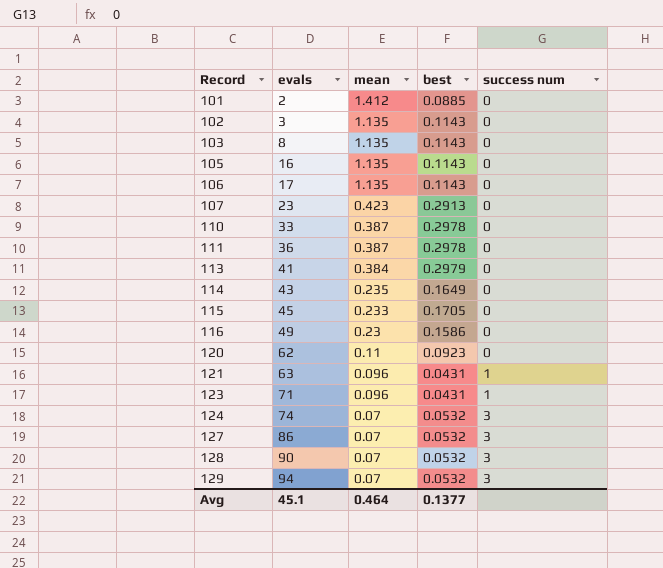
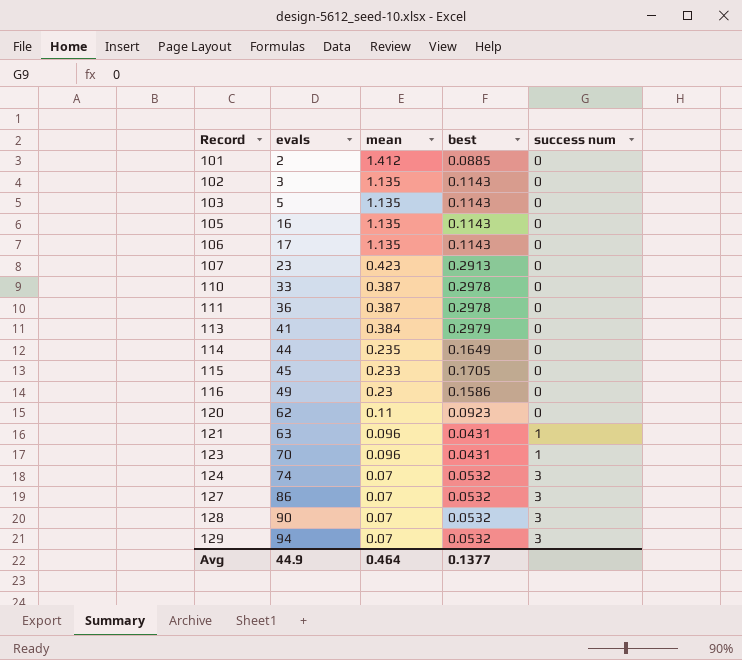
103 | evals: 8 -> 5
114 | evals: 43 -> 44
123 | evals: 71 -> 70
Avg | evals: 45.1 -> 44.9

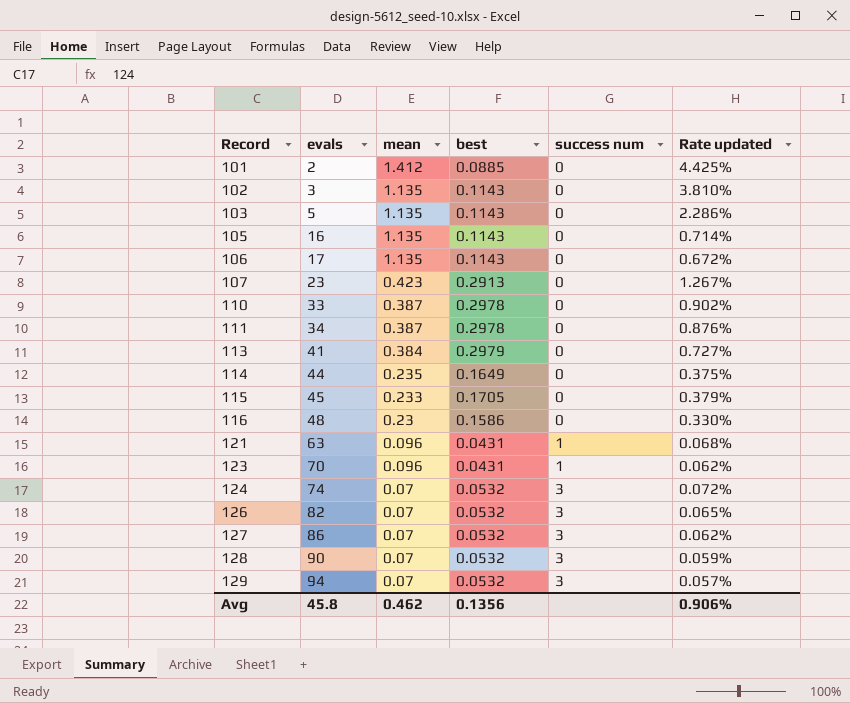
column Rate updated | formula: none -> [best] / [evals]
row 120: 62 | 0.11 | 0.0923 | 0 -> none
111 | evals: 36 -> 34
116 | evals: 49 -> 48
row 126: none -> 82 | 0.07 | 0.0532 | 3 | 0.065%
Avg | evals: 44.9 -> 45.8
Avg | mean: 0.464 -> 0.462
Avg | best: 0.1377 -> 0.1356

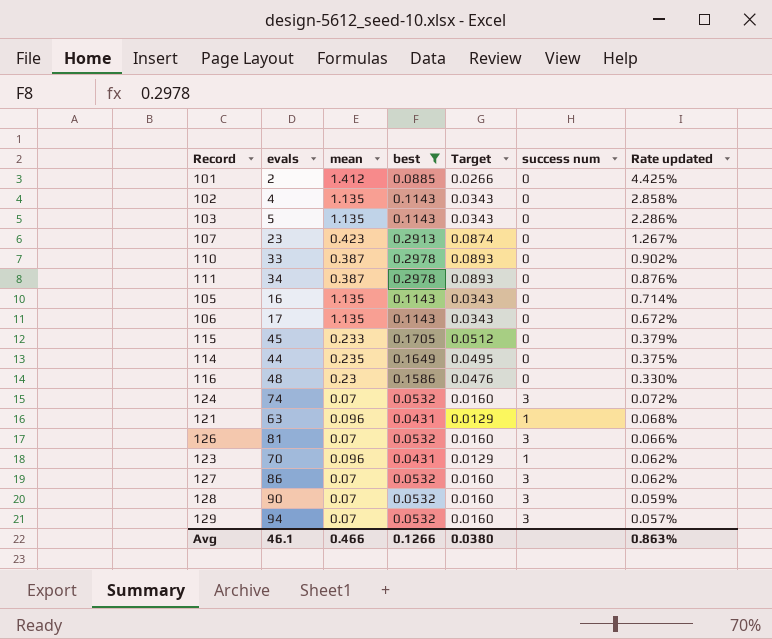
filter: none -> best != 0.2979
row order: Record ascending -> Rate updated descending
column Target | formula: none -> [best] * 0.3
102 | evals: 3 -> 4
102 | Rate updated: 3.810% -> 2.858%
126 | evals: 82 -> 81
126 | Rate updated: 0.065% -> 0.066%
Avg | evals: 45.8 -> 46.1
Avg | mean: 0.462 -> 0.466
Avg | best: 0.1356 -> 0.1266
Avg | Rate updated: 0.906% -> 0.863%

